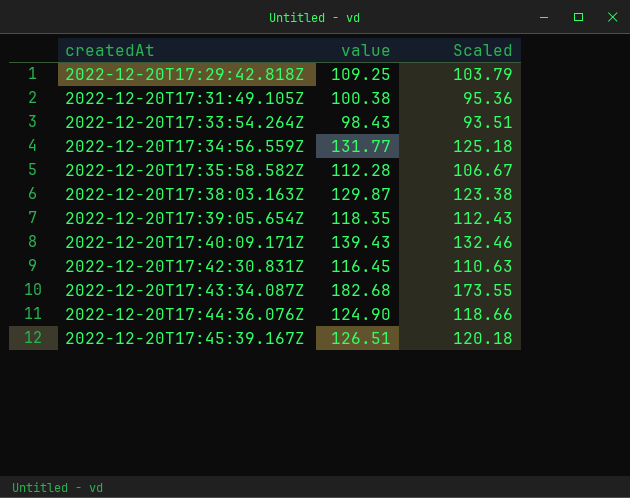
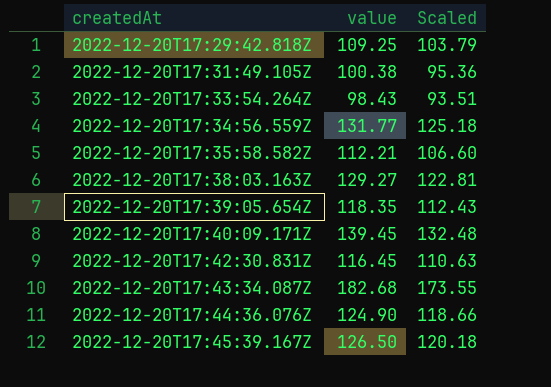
2022-12-20T17:35:58.582Z | value: 112.28 -> 112.21
2022-12-20T17:35:58.582Z | Scaled: 106.67 -> 106.60
2022-12-20T17:38:03.163Z | value: 129.87 -> 129.27
2022-12-20T17:38:03.163Z | Scaled: 123.38 -> 122.81
2022-12-20T17:40:09.171Z | value: 139.43 -> 139.45
2022-12-20T17:40:09.171Z | Scaled: 132.46 -> 132.48
2022-12-20T17:45:39.167Z | value: 126.51 -> 126.50

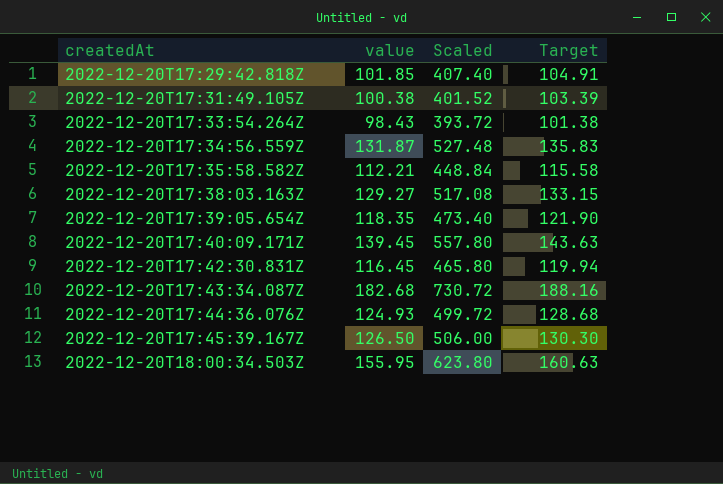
column Scaled | formula: [value] * 0.95 -> [value] * 4
column Target | formula: none -> [value] * 1.03
2022-12-20T17:29:42.818Z | value: 109.25 -> 101.85
2022-12-20T17:34:56.559Z | value: 131.77 -> 131.87
2022-12-20T17:44:36.076Z | value: 124.90 -> 124.93
row 2022-12-20T18:00:34.503Z: none -> 155.95 | 623.80 | 160.63

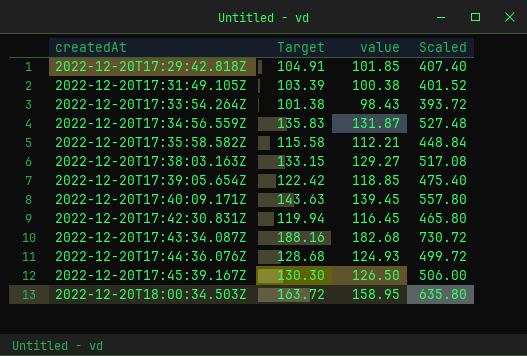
column Target | position: 4 -> 2
2022-12-20T17:39:05.654Z | Target: 121.90 -> 122.42
2022-12-20T17:39:05.654Z | value: 118.35 -> 118.85
2022-12-20T17:39:05.654Z | Scaled: 473.40 -> 475.40
2022-12-20T18:00:34.503Z | Target: 160.63 -> 163.72
2022-12-20T18:00:34.503Z | value: 155.95 -> 158.95
2022-12-20T18:00:34.503Z | Scaled: 623.80 -> 635.80

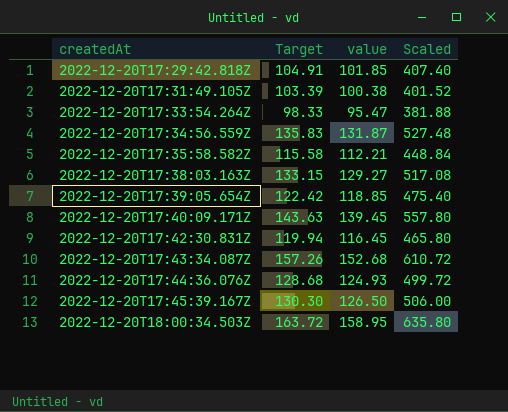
2022-12-20T17:33:54.264Z | Target: 101.38 -> 98.33
2022-12-20T17:33:54.264Z | value: 98.43 -> 95.47
2022-12-20T17:33:54.264Z | Scaled: 393.72 -> 381.88
2022-12-20T17:43:34.087Z | Target: 188.16 -> 157.26
2022-12-20T17:43:34.087Z | value: 182.68 -> 152.68
2022-12-20T17:43:34.087Z | Scaled: 730.72 -> 610.72

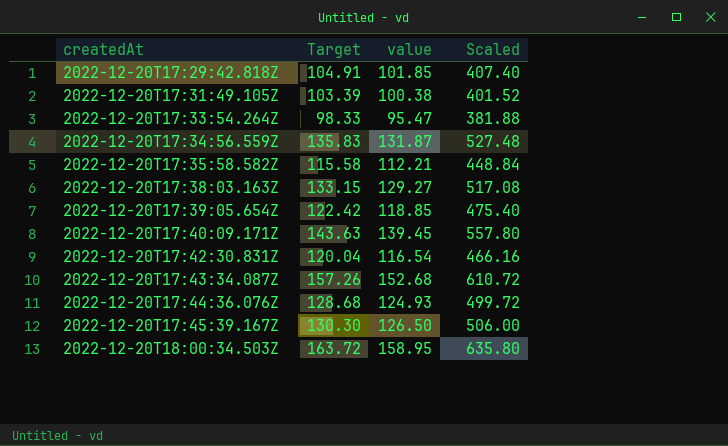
2022-12-20T17:42:30.831Z | Target: 119.94 -> 120.04
2022-12-20T17:42:30.831Z | value: 116.45 -> 116.54
2022-12-20T17:42:30.831Z | Scaled: 465.80 -> 466.16

